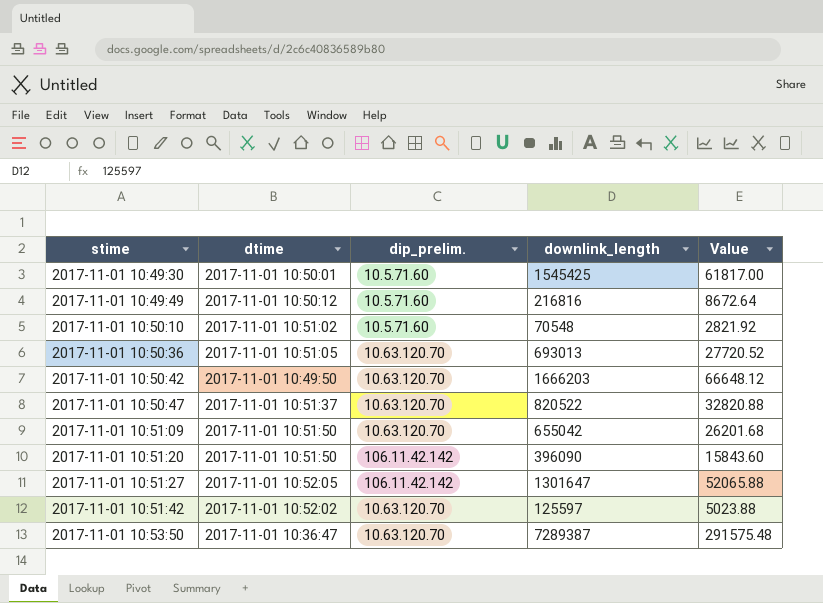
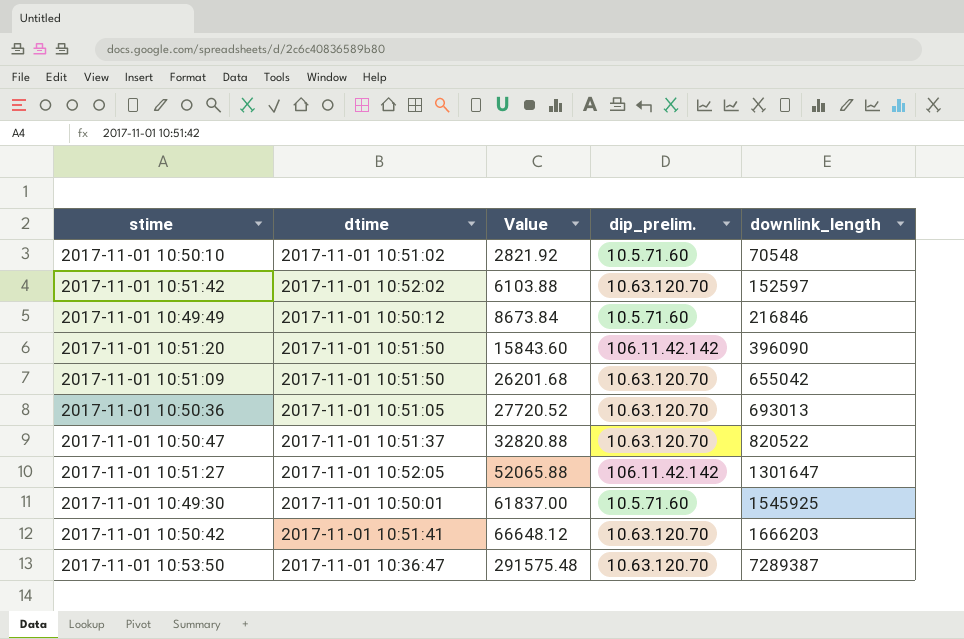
row order: stime ascending -> Value ascending
column Value | position: 5 -> 3
2017-11-01 10:51:42 | Value: 5023.88 -> 6103.88
2017-11-01 10:51:42 | downlink_length: 125597 -> 152597
2017-11-01 10:49:49 | Value: 8672.64 -> 8673.84
2017-11-01 10:49:49 | downlink_length: 216816 -> 216846
2017-11-01 10:49:30 | Value: 61817.00 -> 61837.00
2017-11-01 10:49:30 | downlink_length: 1545425 -> 1545925
2017-11-01 10:50:42 | dtime: 2017-11-01 10:49:50 -> 2017-11-01 10:51:41

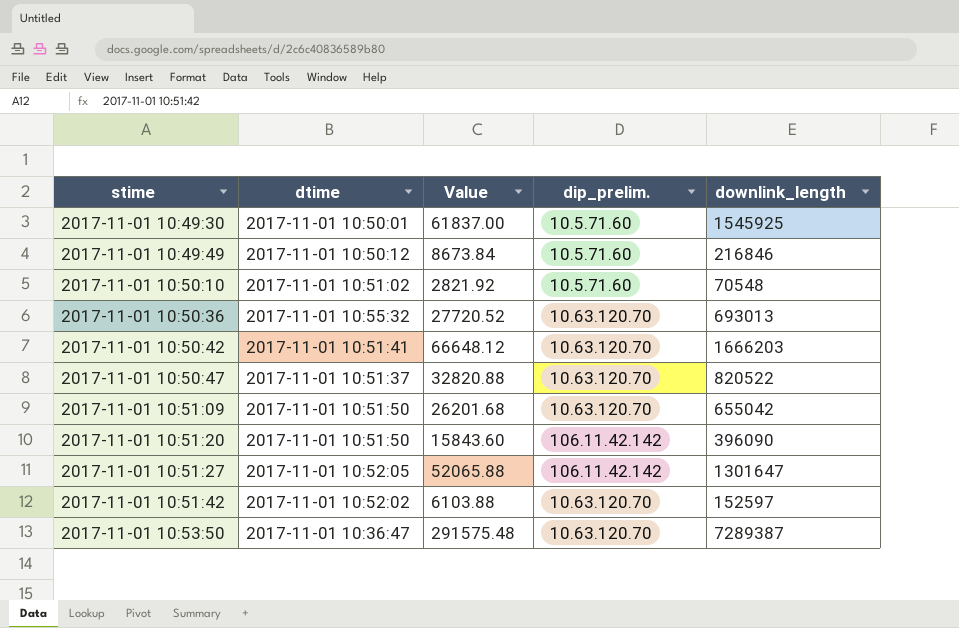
row order: Value ascending -> stime ascending
2017-11-01 10:50:36 | dtime: 2017-11-01 10:51:05 -> 2017-11-01 10:55:32

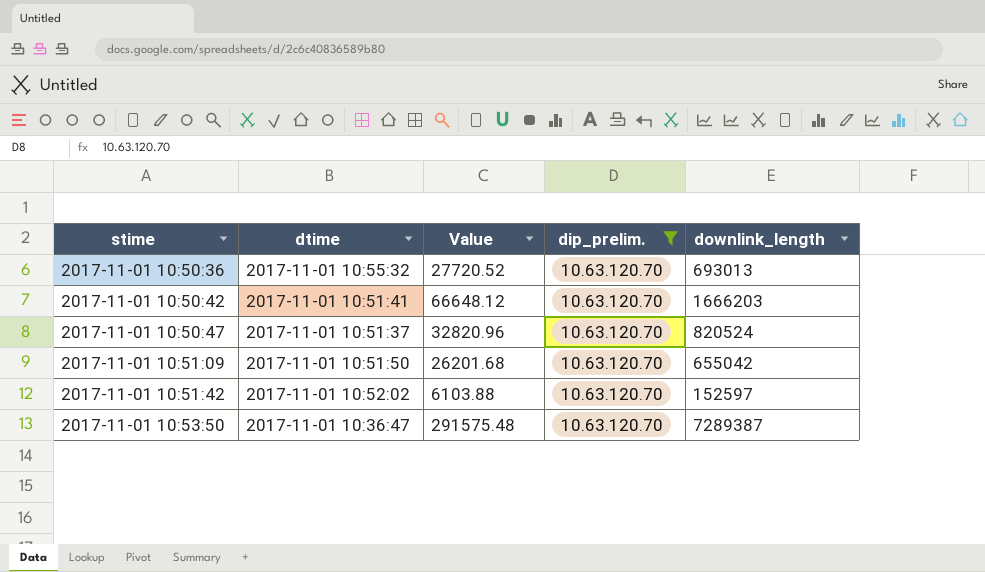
filter: none -> dip_prelim. = 10.63.120.70
2017-11-01 10:50:47 | Value: 32820.88 -> 32820.96
2017-11-01 10:50:47 | downlink_length: 820522 -> 820524

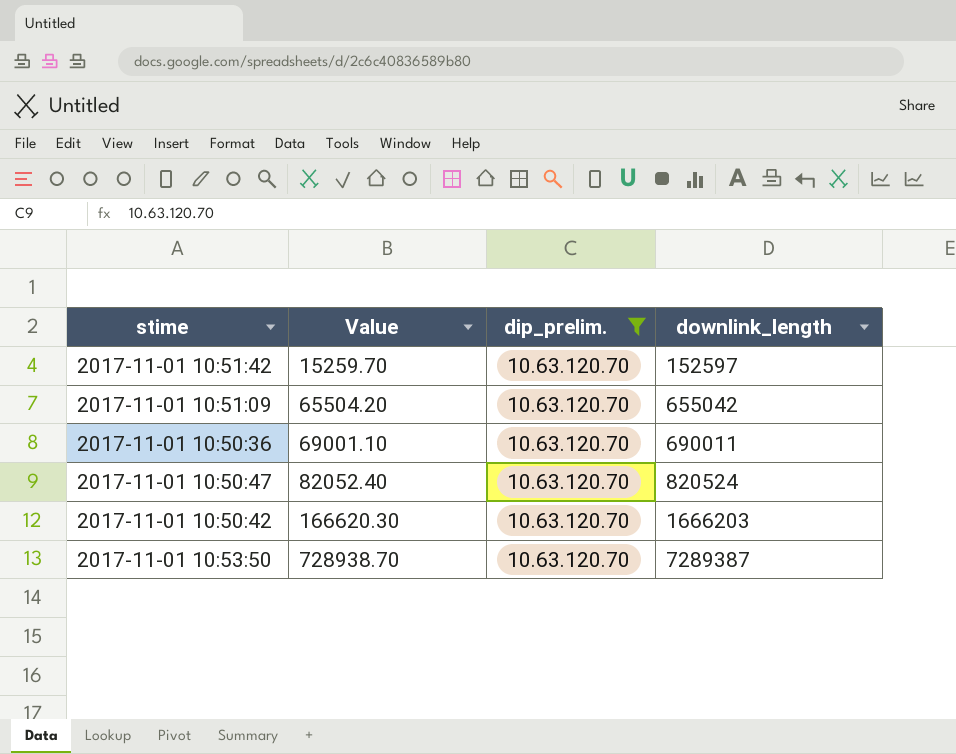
row order: stime ascending -> Value ascending
column dtime | position: 2 -> none
column Value | formula: [downlink_length] * 0.04 -> [downlink_length] * 0.1
2017-11-01 10:50:36 | downlink_length: 693013 -> 690011

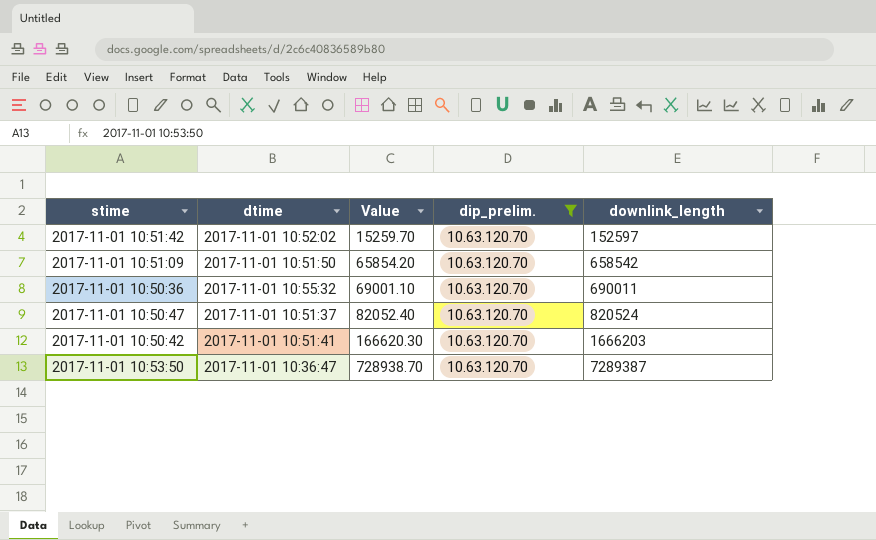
column dtime | position: none -> 2
2017-11-01 10:51:09 | Value: 65504.20 -> 65854.20
2017-11-01 10:51:09 | downlink_length: 655042 -> 658542

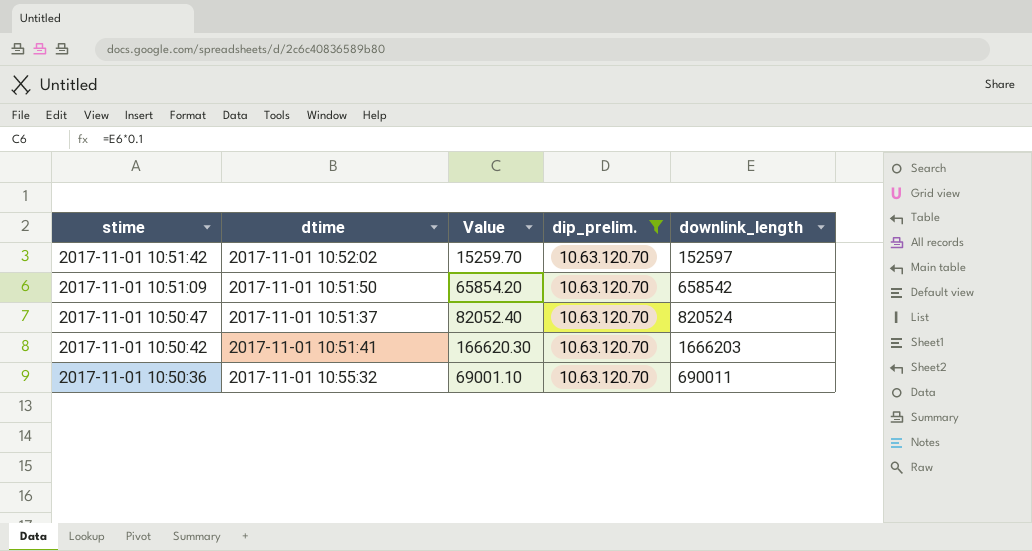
row order: Value ascending -> stime descending
row 2017-11-01 10:53:50: 2017-11-01 10:36:47 | 728938.70 | 10.63.120.70 | 7289387 -> none

